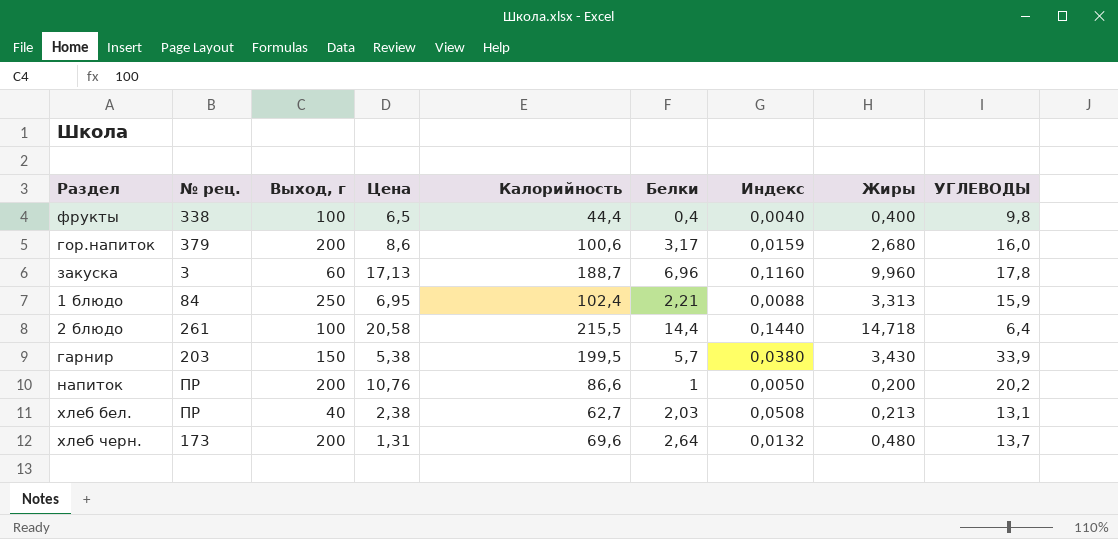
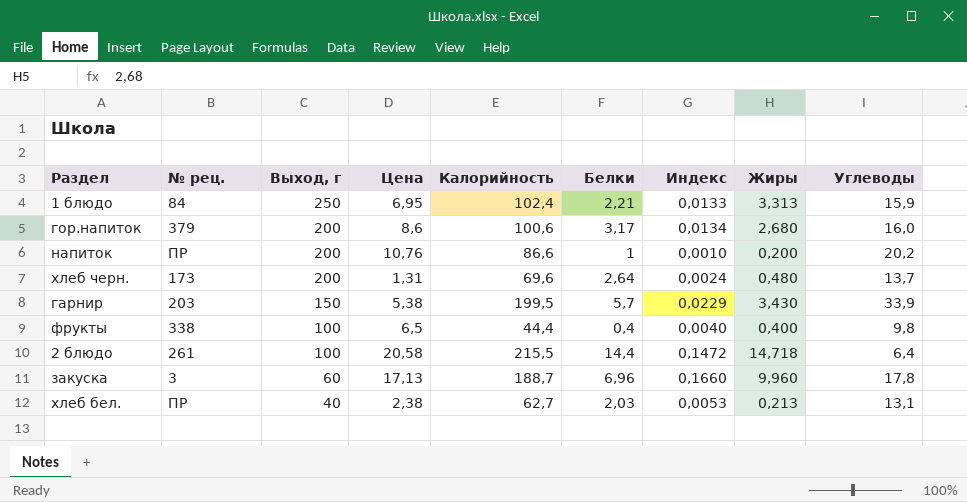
row order: none -> Выход, г descending
column Индекс | formula: [Белки] / [Выход, г] -> [Жиры] / [Выход, г]
column name: УГЛЕВОДЫ -> Углеводы

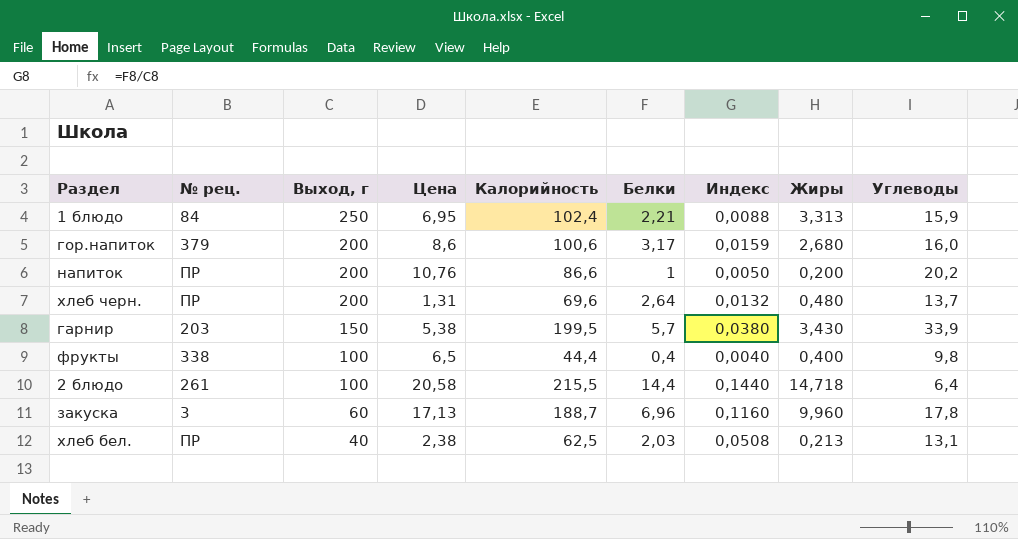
column Индекс | formula: [Жиры] / [Выход, г] -> [Белки] / [Выход, г]
хлеб черн. | № рец.: 173 -> ПР
хлеб бел. | Калорийность: 62,7 -> 62,5

